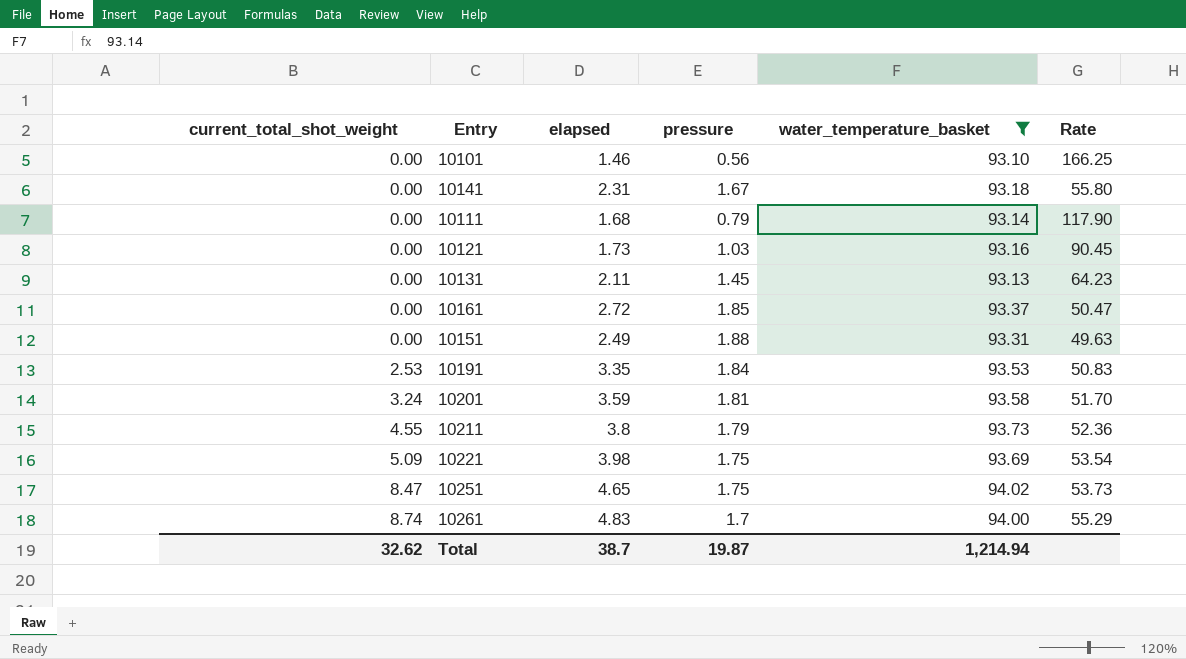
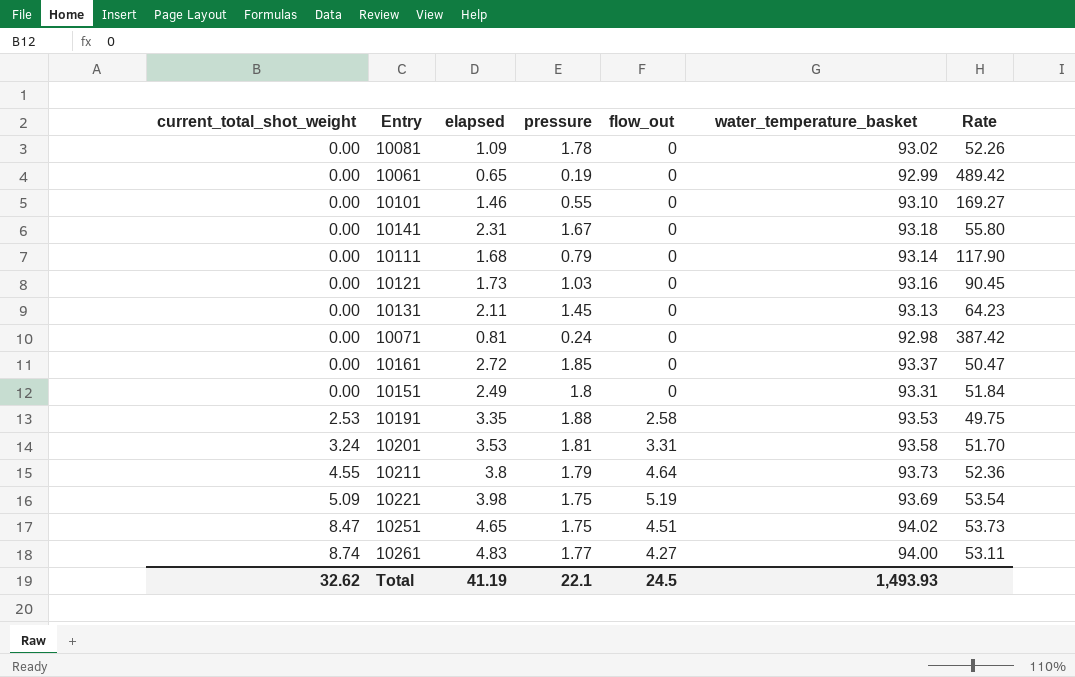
filter: water_temperature_basket >= 93.10 -> none
column flow_out | position: none -> 5
10101 | pressure: 0.56 -> 0.55
10101 | Rate: 166.25 -> 169.27
10151 | pressure: 1.88 -> 1.8
10151 | Rate: 49.63 -> 51.84
10191 | pressure: 1.84 -> 1.88
10191 | Rate: 50.83 -> 49.75
10201 | elapsed: 3.59 -> 3.53
10261 | pressure: 1.7 -> 1.77
10261 | Rate: 55.29 -> 53.11
Total | elapsed: 38.7 -> 41.19
Total | pressure: 19.87 -> 22.1
Total | water_temperature_basket: 1,214.94 -> 1,493.93

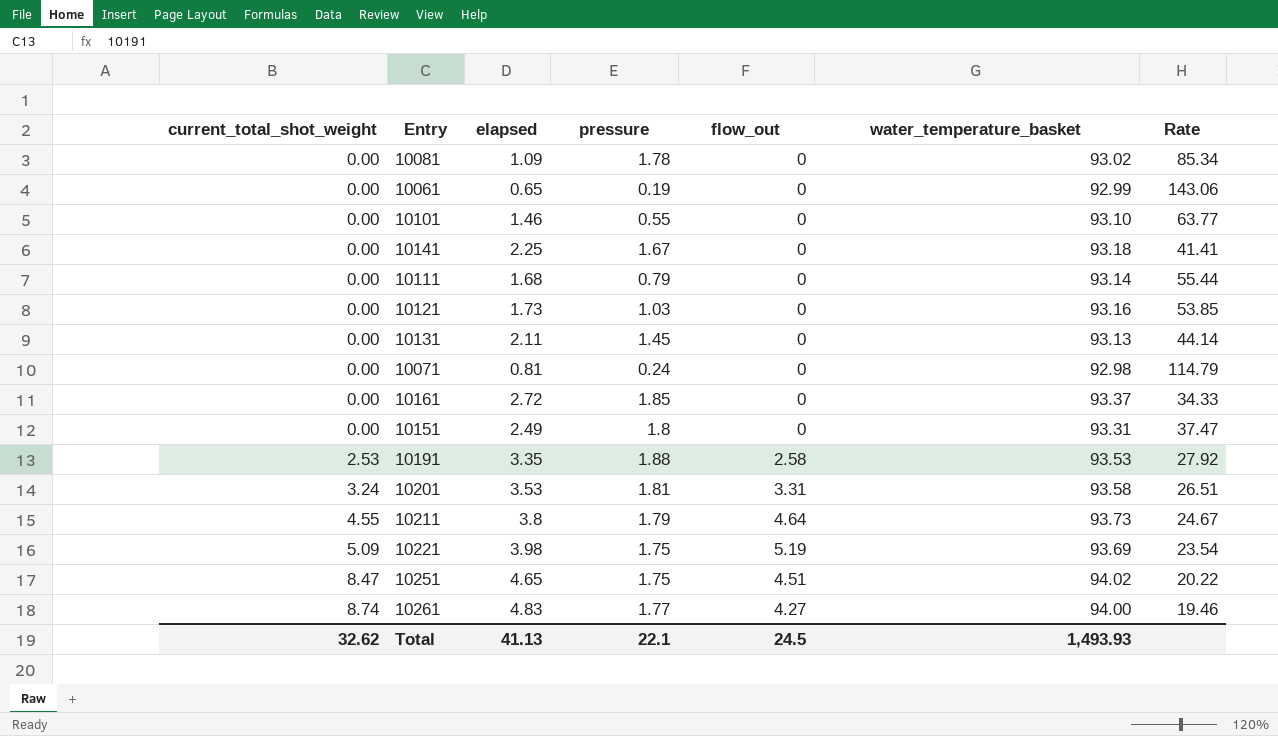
column Rate | formula: [water_temperature_basket] / [pressure] -> [water_temperature_basket] / [elapsed]
10141 | elapsed: 2.31 -> 2.25
Total | elapsed: 41.19 -> 41.13

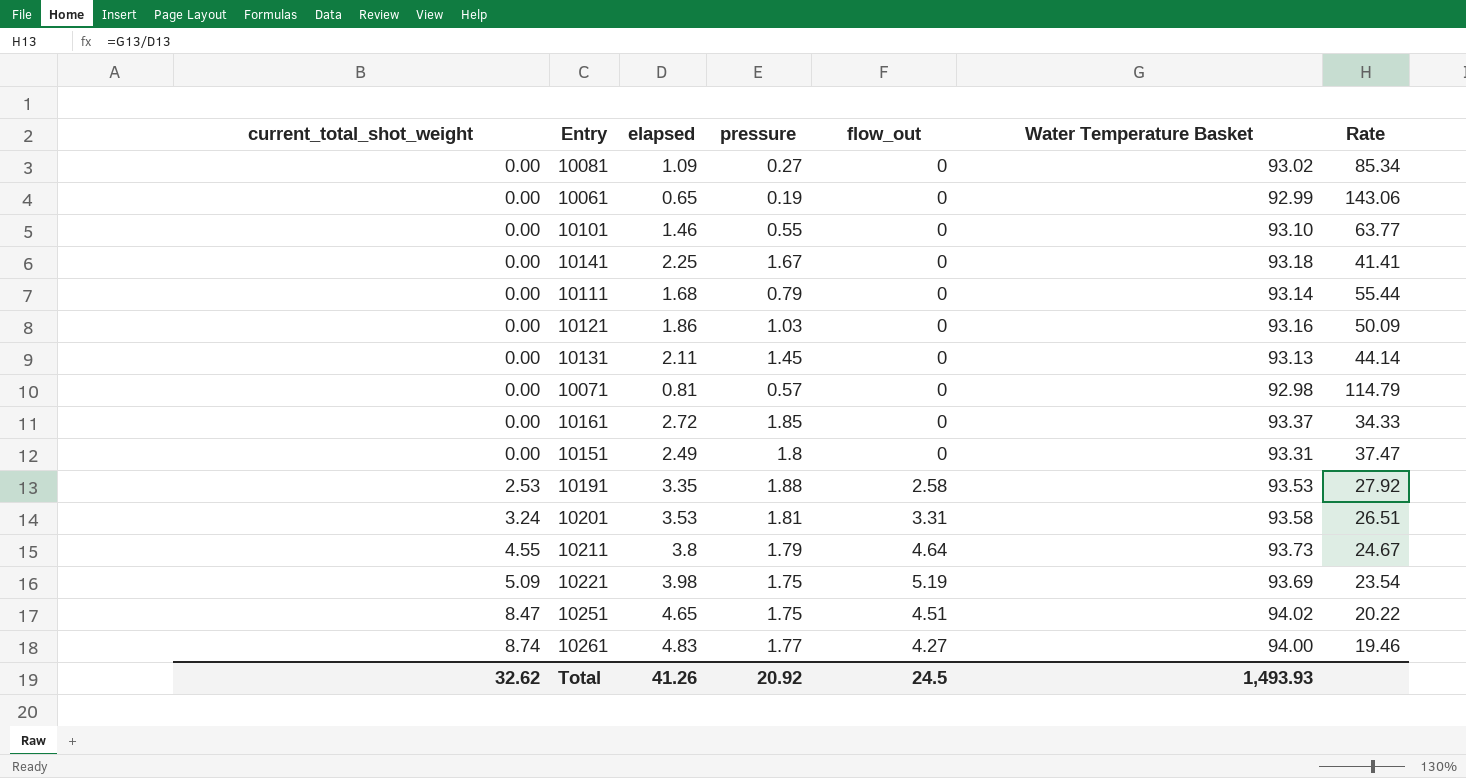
column name: water_temperature_basket -> Water Temperature Basket
10081 | pressure: 1.78 -> 0.27
10121 | elapsed: 1.73 -> 1.86
10121 | Rate: 53.85 -> 50.09
10071 | pressure: 0.24 -> 0.57
Total | elapsed: 41.13 -> 41.26
Total | pressure: 22.1 -> 20.92

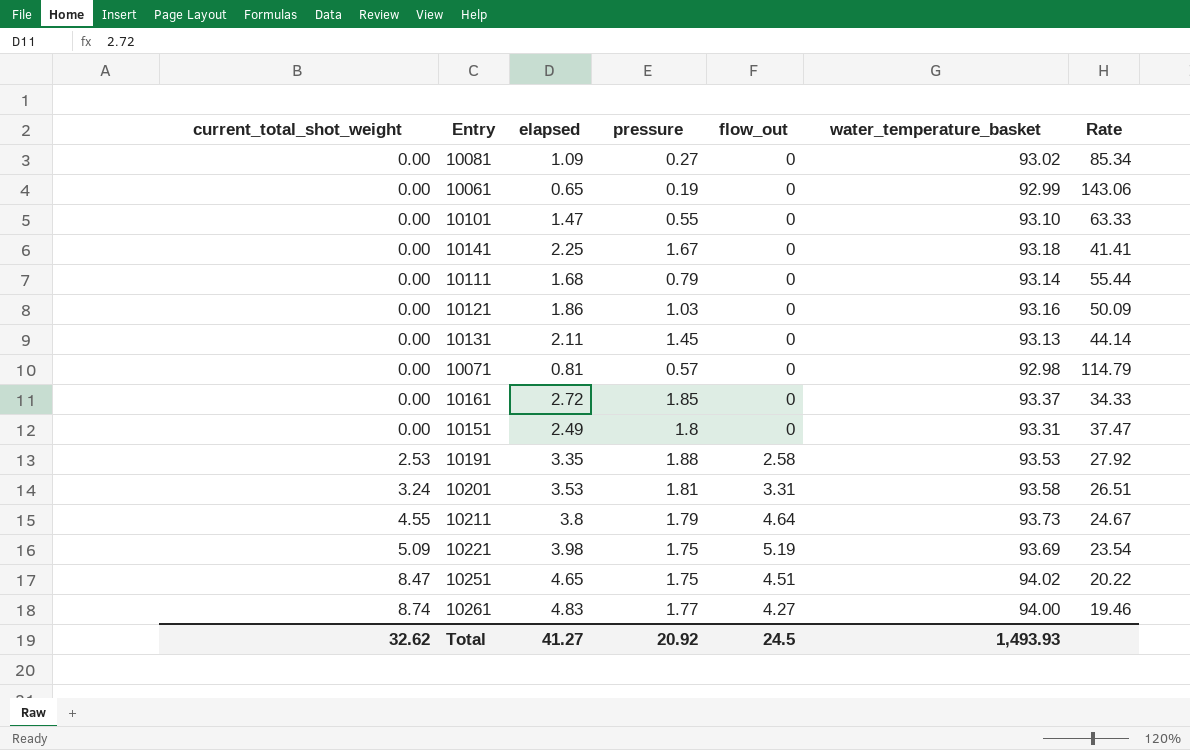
column name: Water Temperature Basket -> water_temperature_basket
10101 | elapsed: 1.46 -> 1.47
10101 | Rate: 63.77 -> 63.33
Total | elapsed: 41.26 -> 41.27

